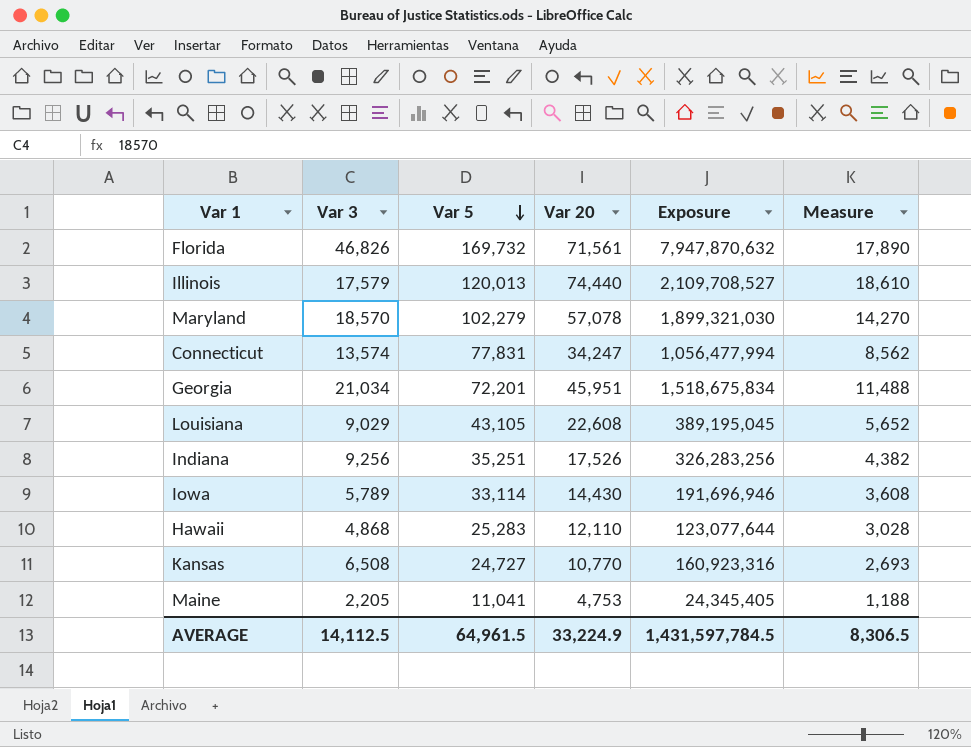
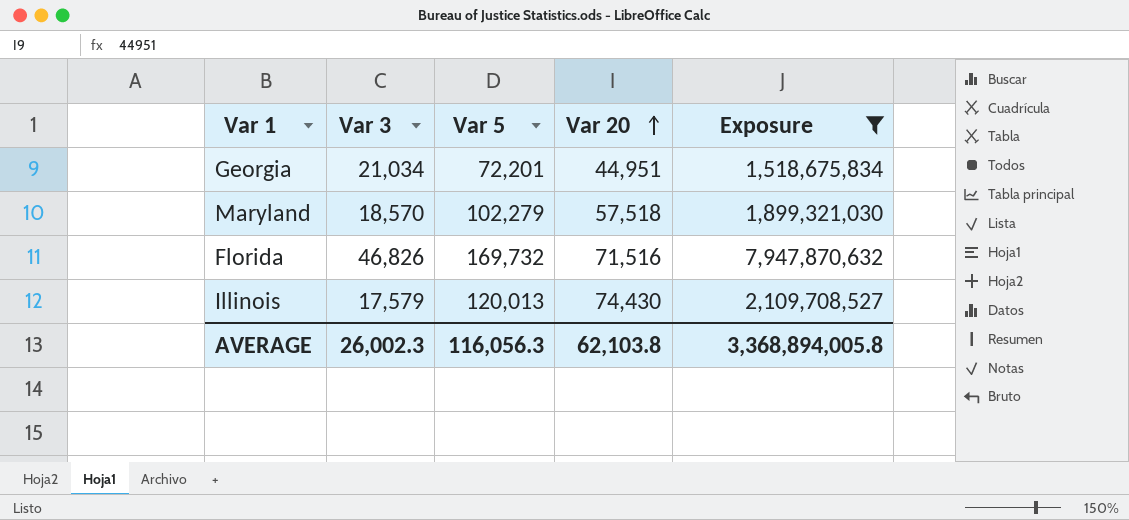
filter: none -> Exposure >= 1,518,675,834
row order: Var 5 descending -> Var 20 ascending
column Measure | formula: [Var 20] * 0.25 -> none
Georgia | Var 20: 45,951 -> 44,951
Maryland | Var 20: 57,078 -> 57,518
Florida | Var 20: 71,561 -> 71,516
Illinois | Var 20: 74,440 -> 74,430
AVERAGE | Var 3: 14,112.5 -> 26,002.3
AVERAGE | Var 5: 64,961.5 -> 116,056.3
AVERAGE | Var 20: 33,224.9 -> 62,103.8
AVERAGE | Exposure: 1,431,597,784.5 -> 3,368,894,005.8

